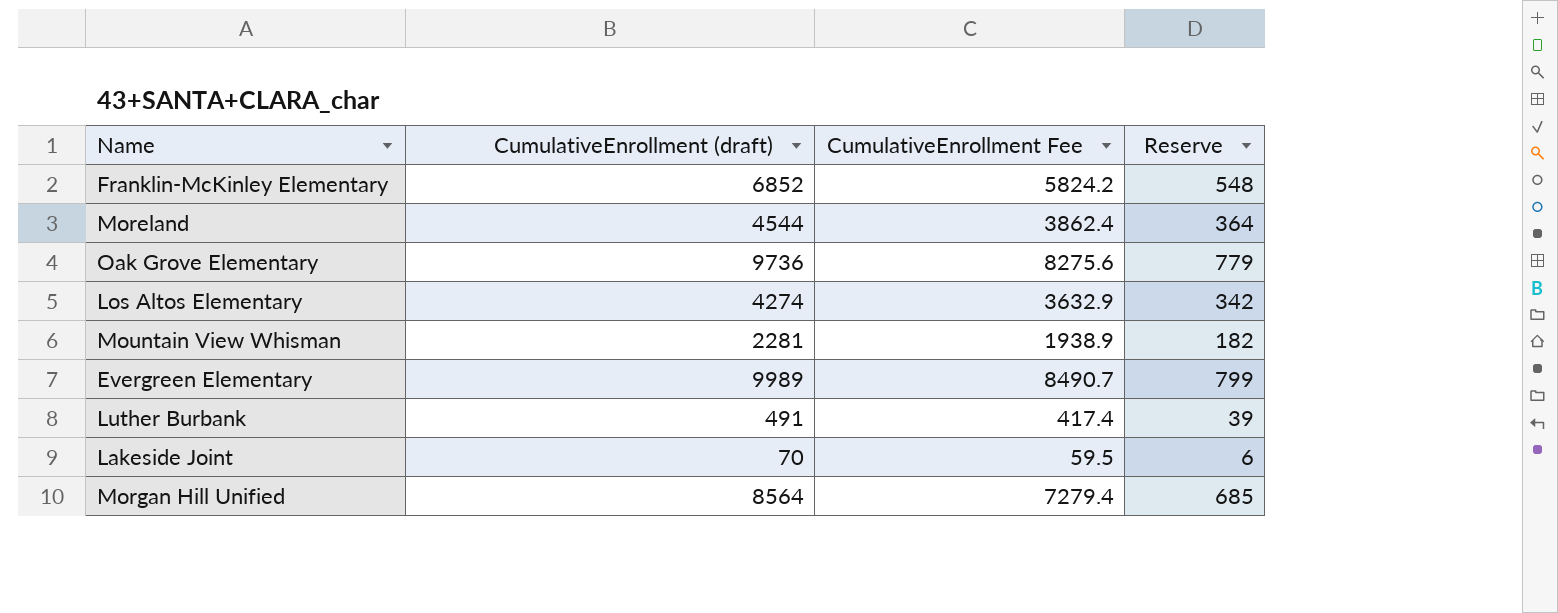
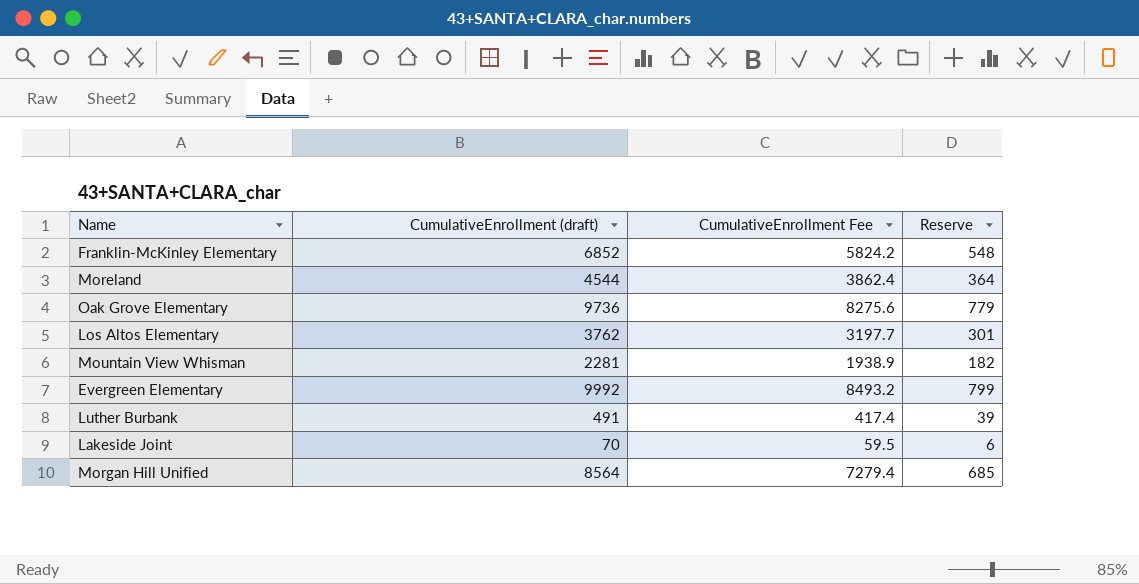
Los Altos Elementary | CumulativeEnrollment (draft): 4274 -> 3762
Los Altos Elementary | CumulativeEnrollment Fee: 3632.9 -> 3197.7
Los Altos Elementary | Reserve: 342 -> 301
Evergreen Elementary | CumulativeEnrollment (draft): 9989 -> 9992
Evergreen Elementary | CumulativeEnrollment Fee: 8490.7 -> 8493.2

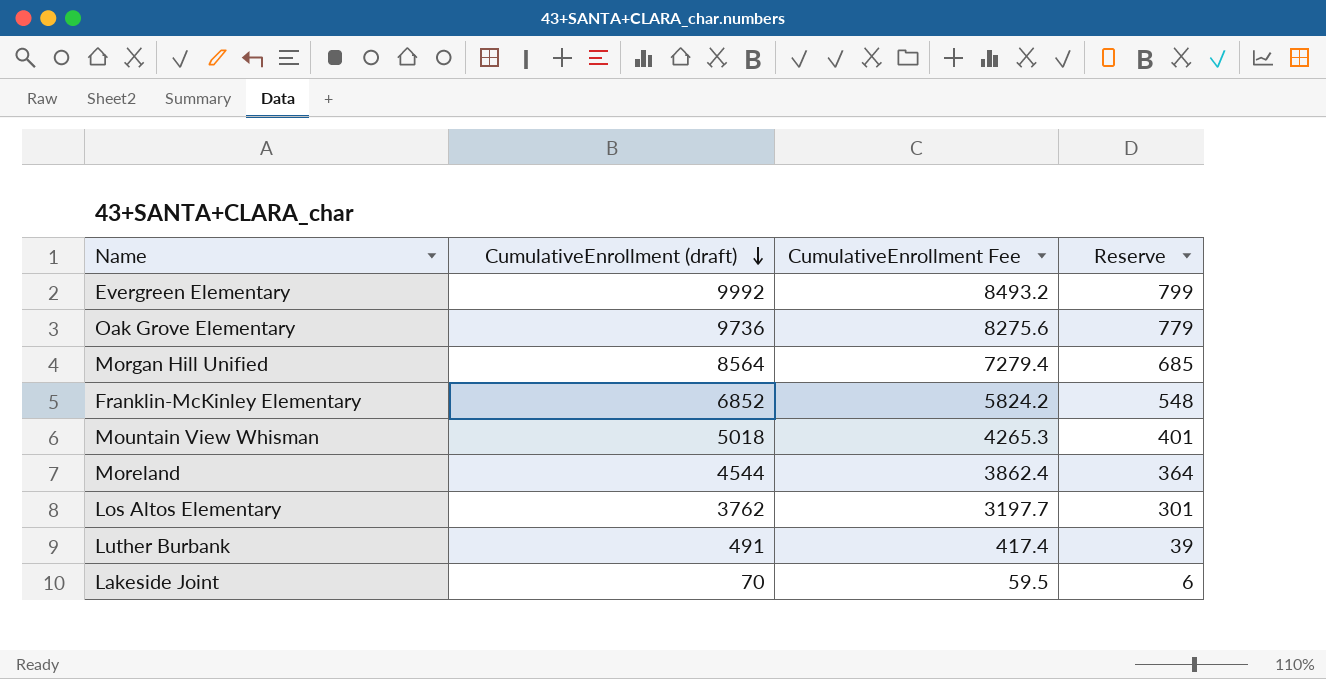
row order: none -> CumulativeEnrollment (draft) descending
Mountain View Whisman | CumulativeEnrollment (draft): 2281 -> 5018
Mountain View Whisman | CumulativeEnrollment Fee: 1938.9 -> 4265.3
Mountain View Whisman | Reserve: 182 -> 401

